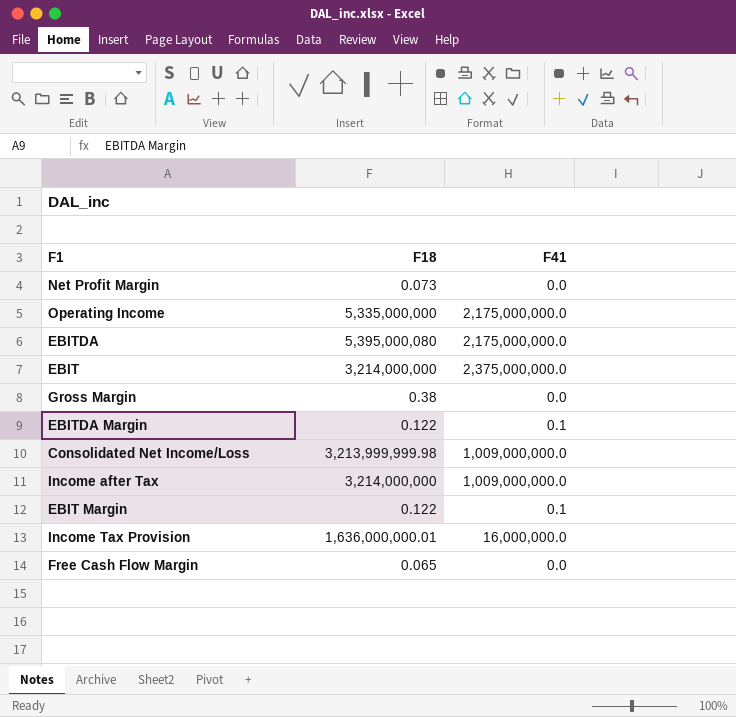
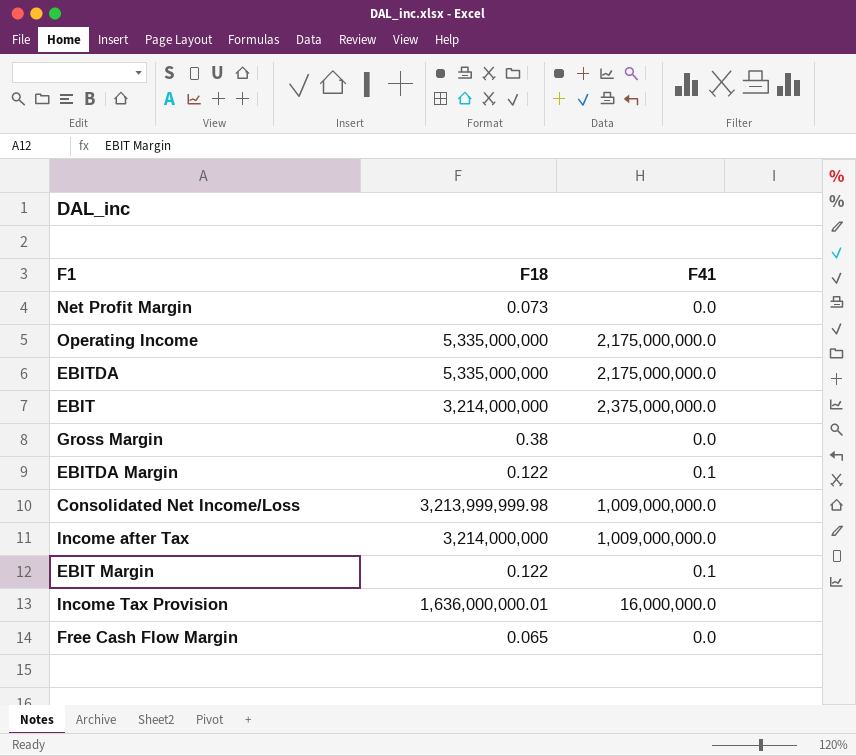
EBITDA | F18: 5,395,000,080 -> 5,335,000,000

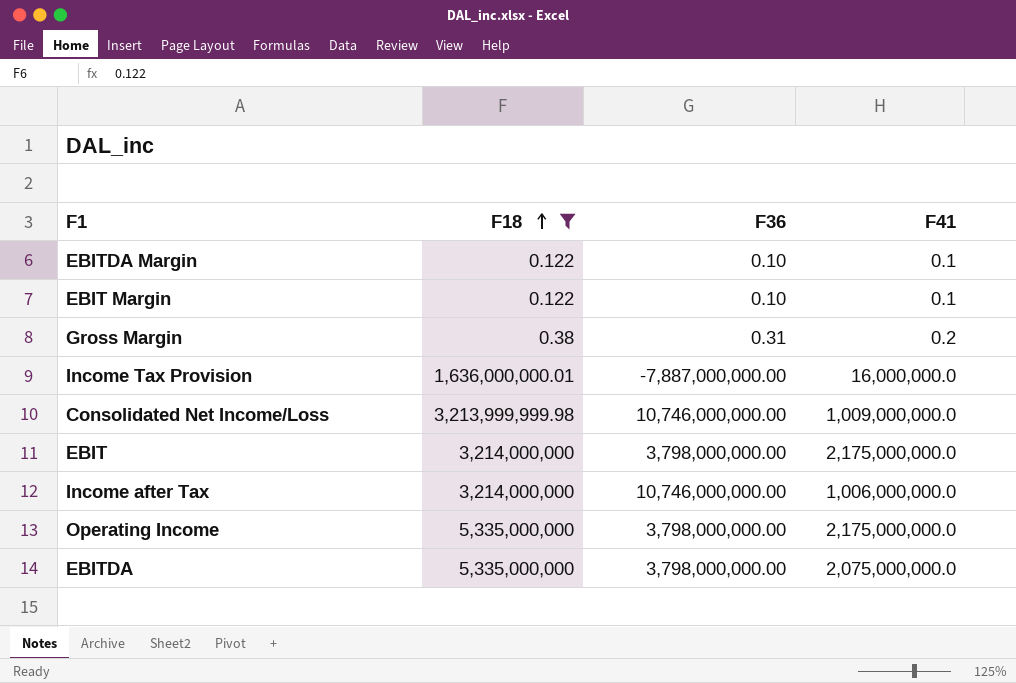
filter: none -> F18 >= 0.122
row order: none -> F18 ascending
column F36 | position: none -> 3
Gross Margin | F41: 0.0 -> 0.2
EBIT | F41: 2,375,000,000.0 -> 2,175,000,000.0
Income after Tax | F41: 1,009,000,000.0 -> 1,006,000,000.0
EBITDA | F41: 2,175,000,000.0 -> 2,075,000,000.0

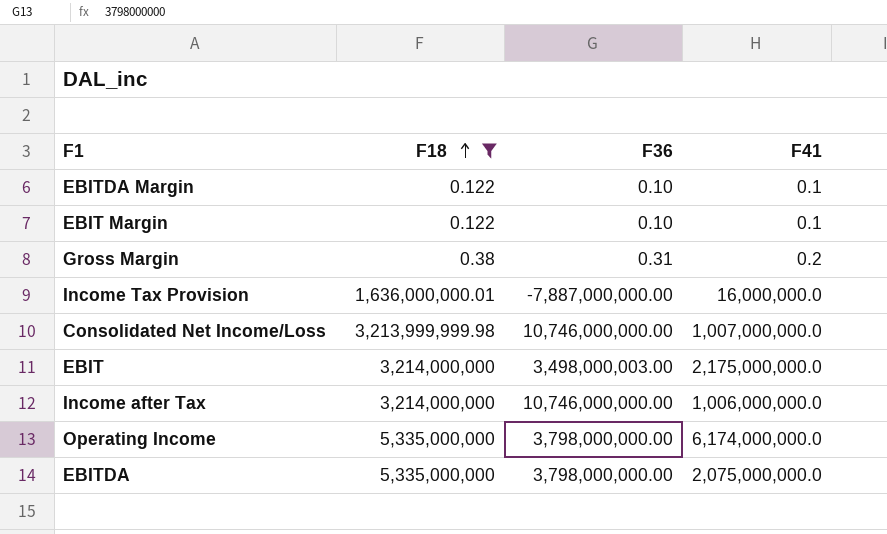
Consolidated Net Income/Loss | F41: 1,009,000,000.0 -> 1,007,000,000.0
EBIT | F36: 3,798,000,000.00 -> 3,498,000,003.00
Operating Income | F41: 2,175,000,000.0 -> 6,174,000,000.0

